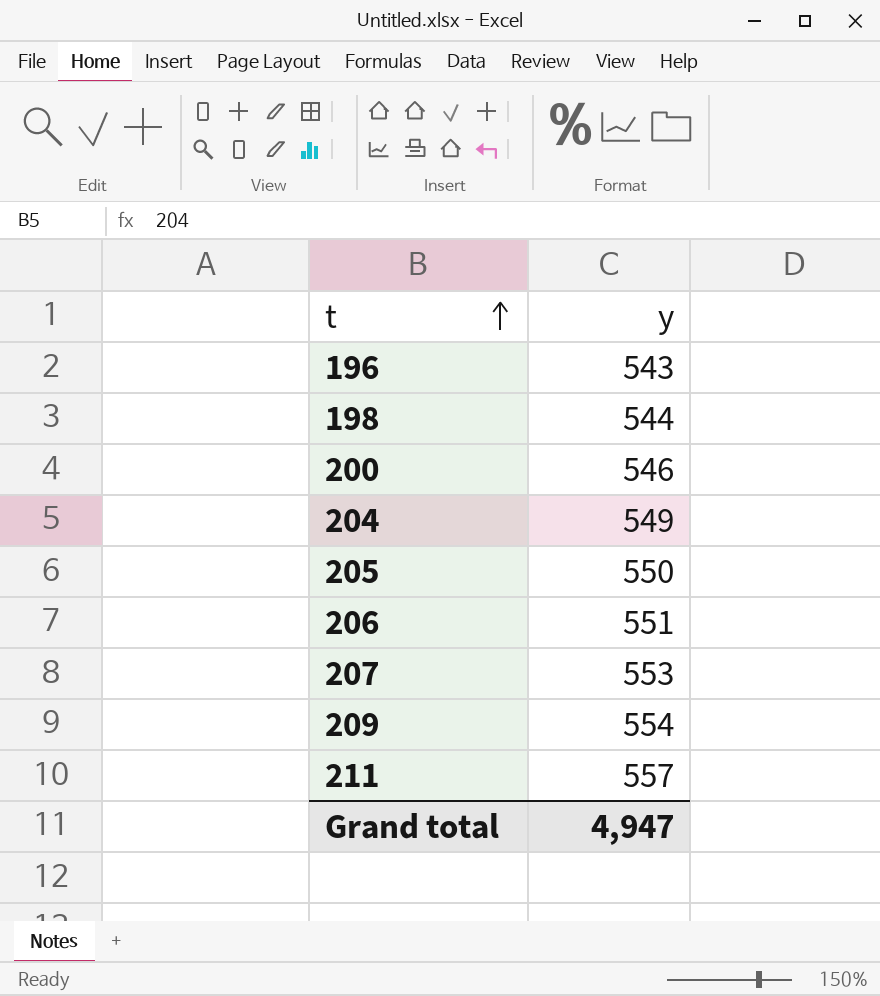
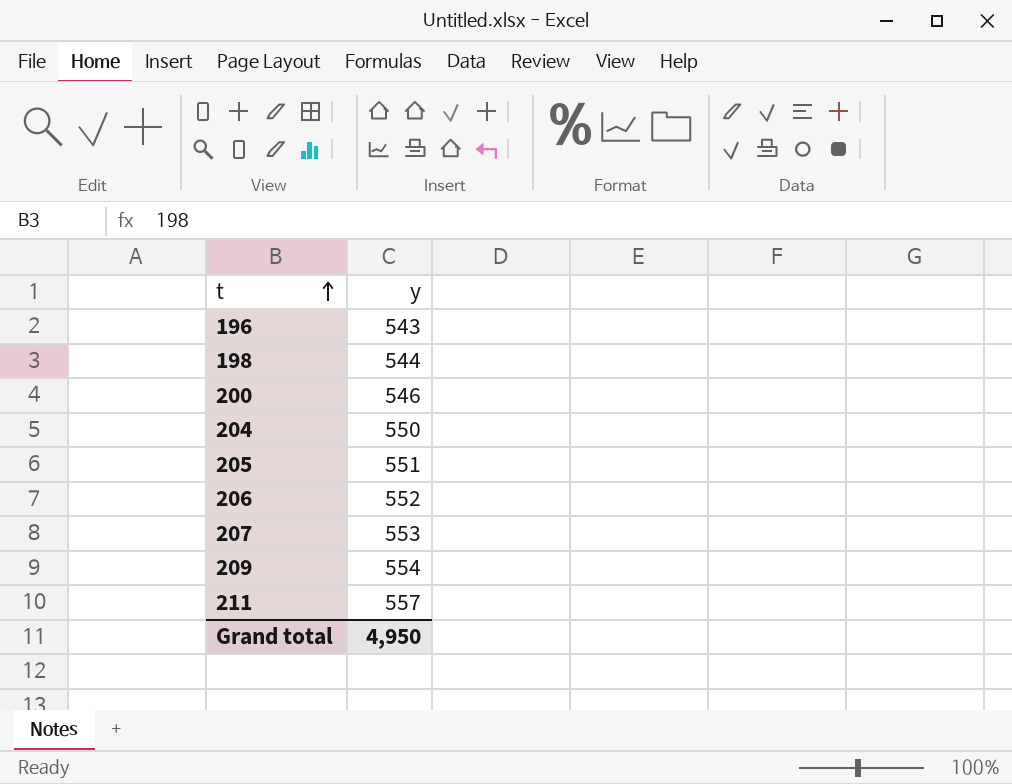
204 | y: 549 -> 550
205 | y: 550 -> 551
206 | y: 551 -> 552
Grand total | y: 4,947 -> 4,950

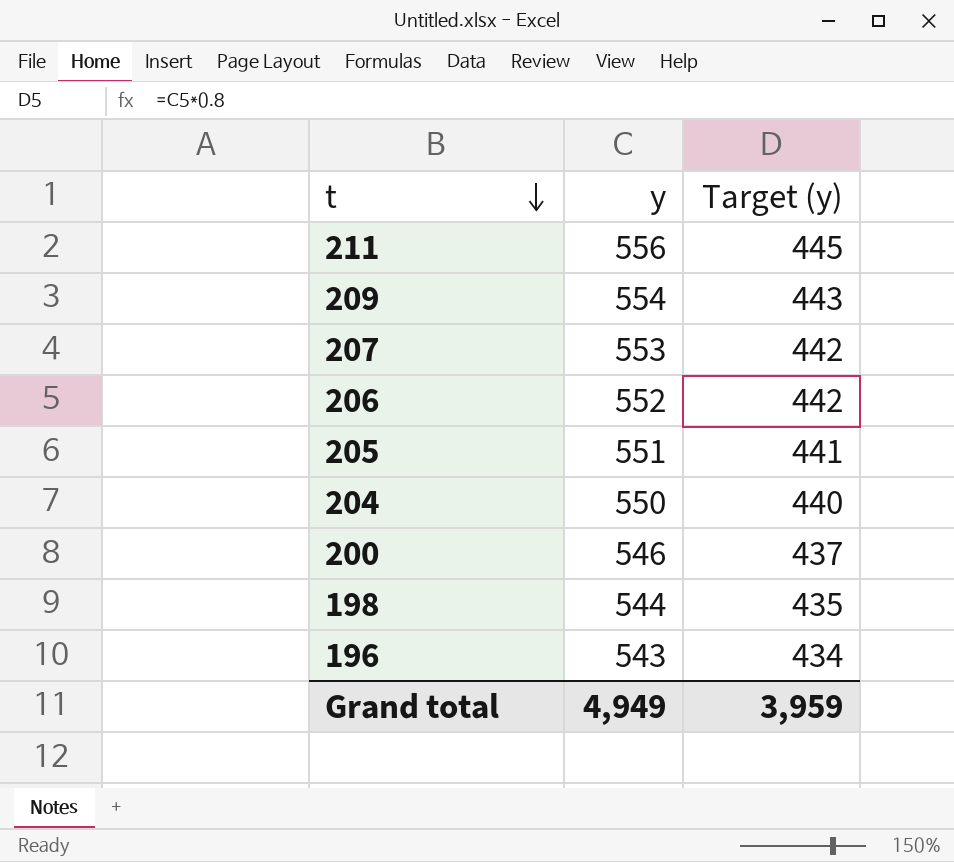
row order: t ascending -> t descending
column Target (y) | formula: none -> [y] * 0.8
211 | y: 557 -> 556
Grand total | y: 4,950 -> 4,949

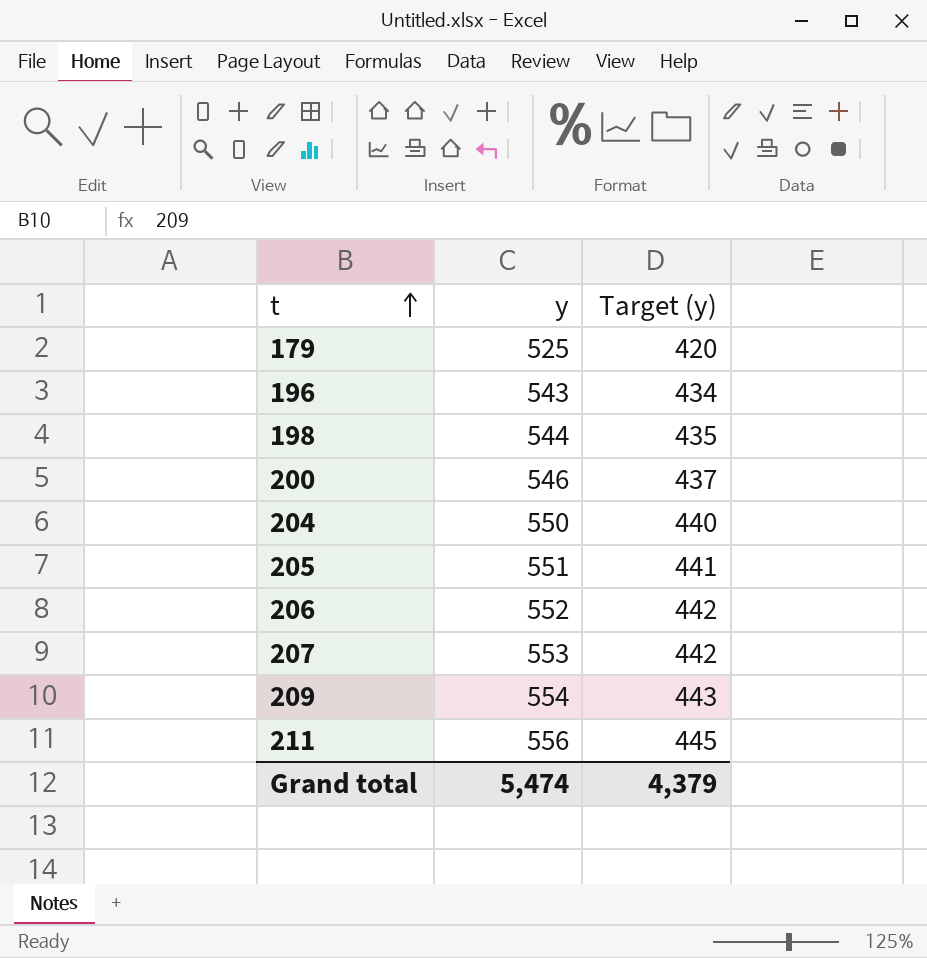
row order: t descending -> t ascending
row 179: none -> 525 | 420
Grand total | y: 4,949 -> 5,474
Grand total | Target (y): 3,959 -> 4,379

